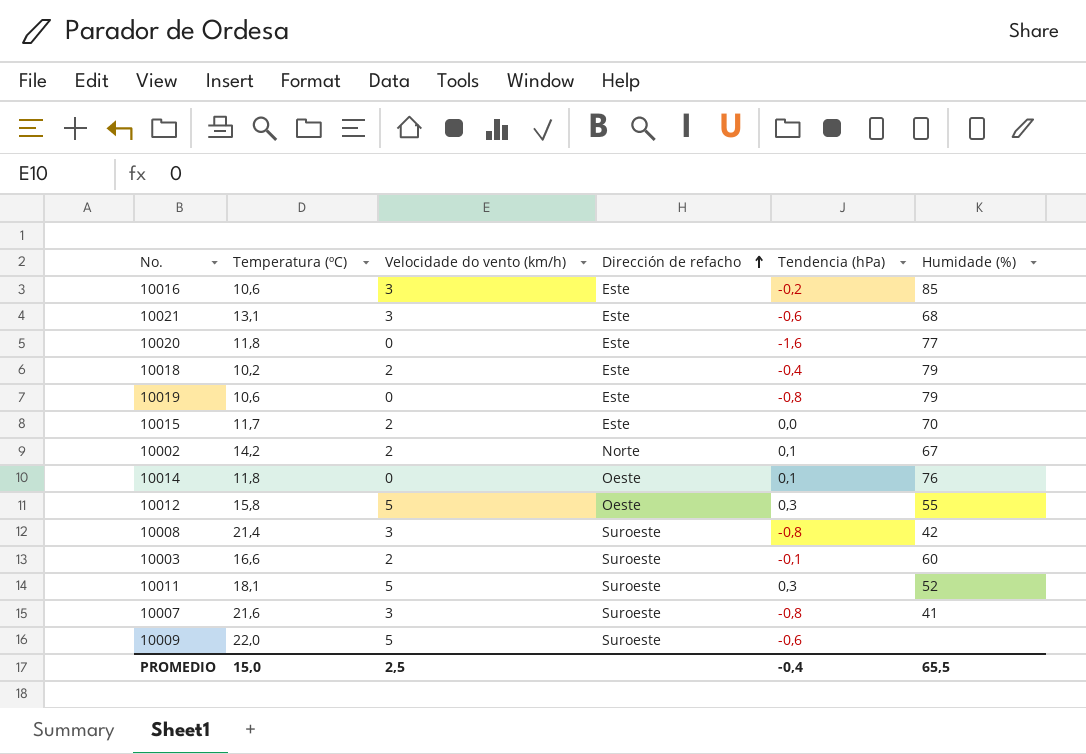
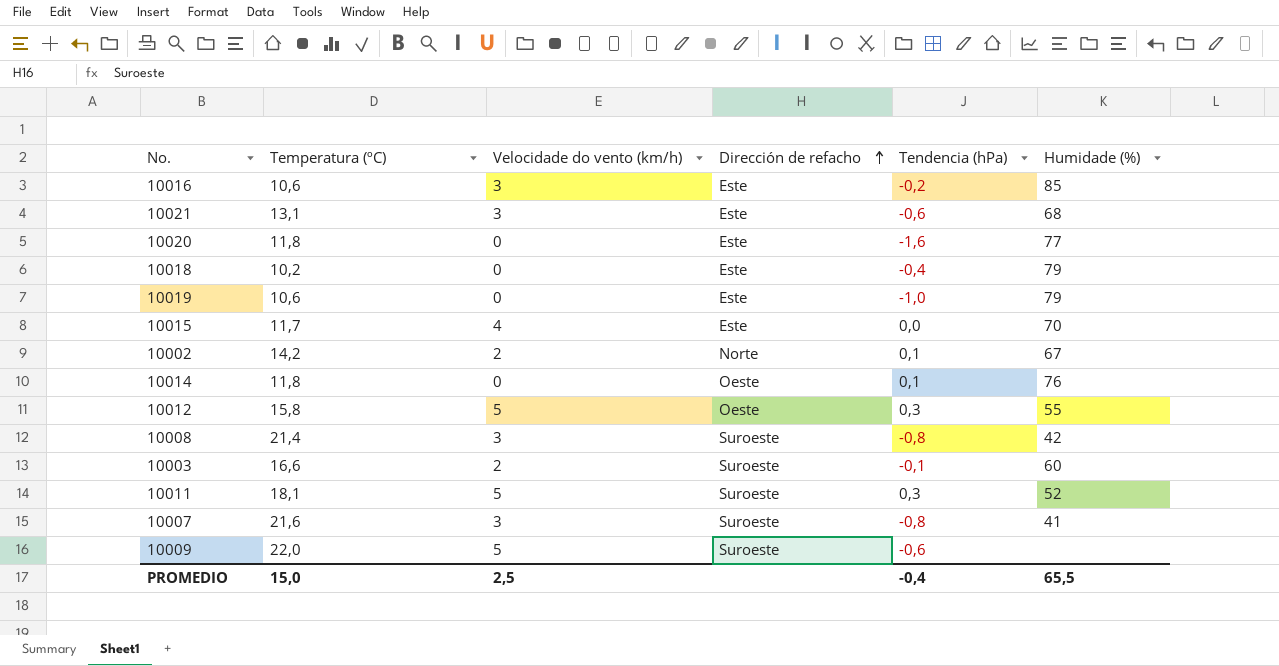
10018 | Velocidade do vento (km/h): 2 -> 0
10019 | Tendencia (hPa): -0,8 -> -1,0
10015 | Velocidade do vento (km/h): 2 -> 4

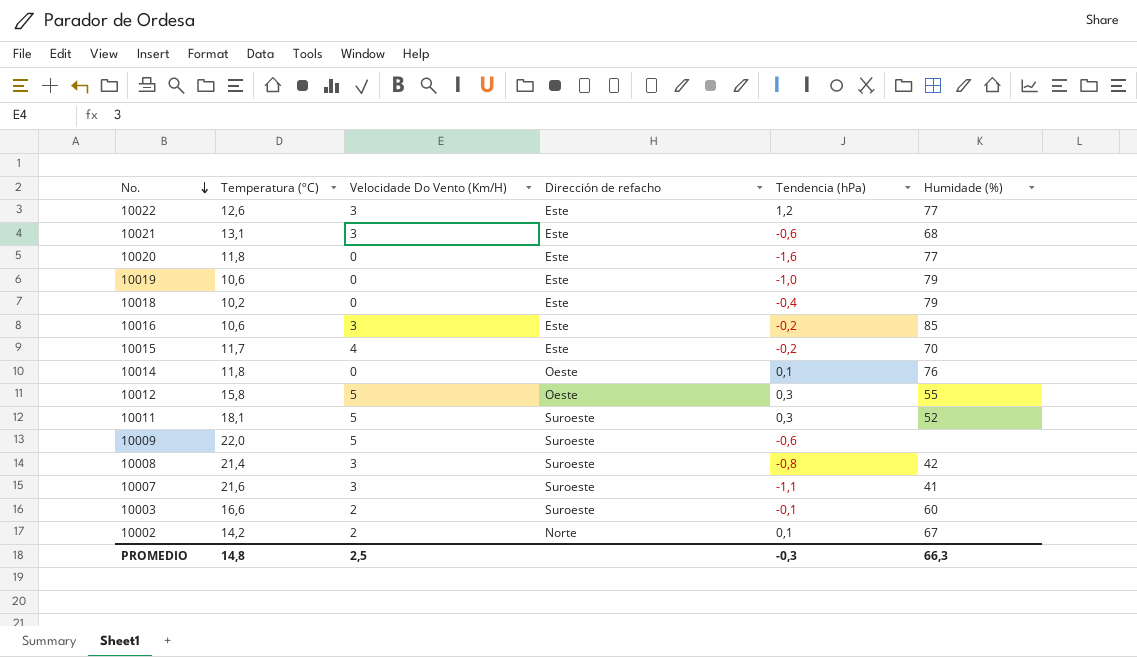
row order: Dirección de refacho ascending -> No. descending
column name: Velocidade do vento (km/h) -> Velocidade Do Vento (Km/H)
row 10022: none -> 12,6 | 3 | Este | 1,2 | 77
10015 | Tendencia (hPa): 0,0 -> -0,2
10007 | Tendencia (hPa): -0,8 -> -1,1
PROMEDIO | Temperatura (ºC): 15,0 -> 14,8
PROMEDIO | Tendencia (hPa): -0,4 -> -0,3
PROMEDIO | Humidade (%): 65,5 -> 66,3

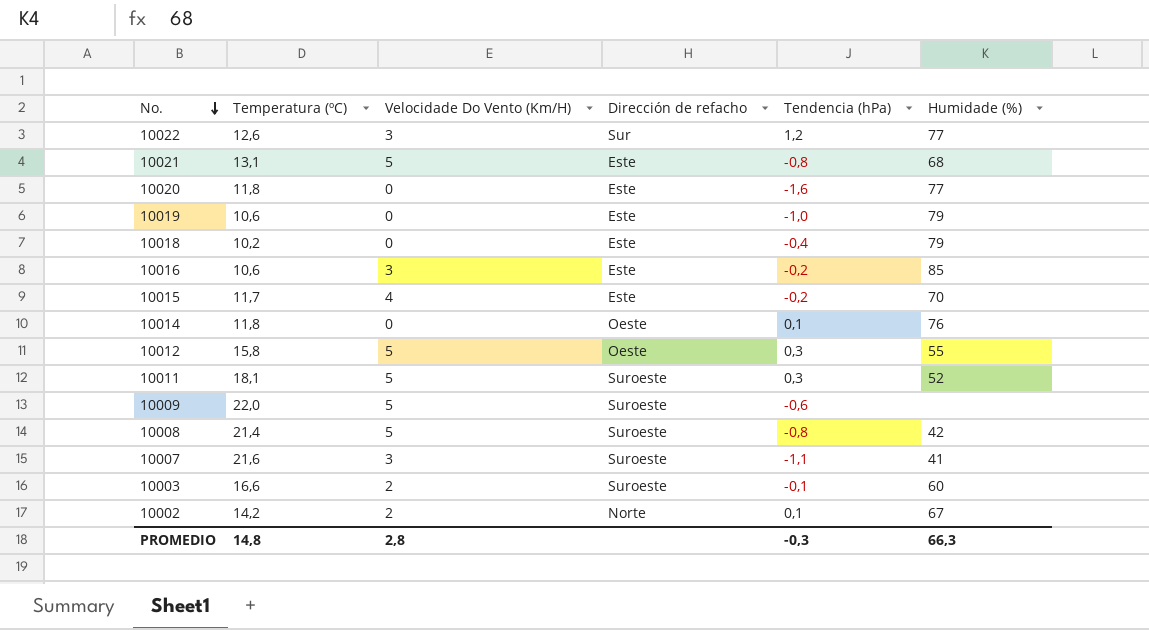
10022 | Dirección de refacho: Este -> Sur
10021 | Velocidade Do Vento (Km/H): 3 -> 5
10021 | Tendencia (hPa): -0,6 -> -0,8
10008 | Velocidade Do Vento (Km/H): 3 -> 5
PROMEDIO | Velocidade Do Vento (Km/H): 2,5 -> 2,8

